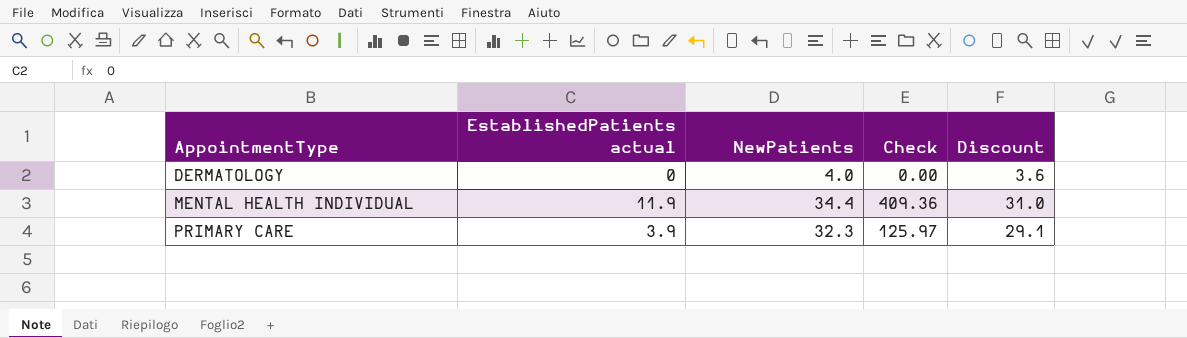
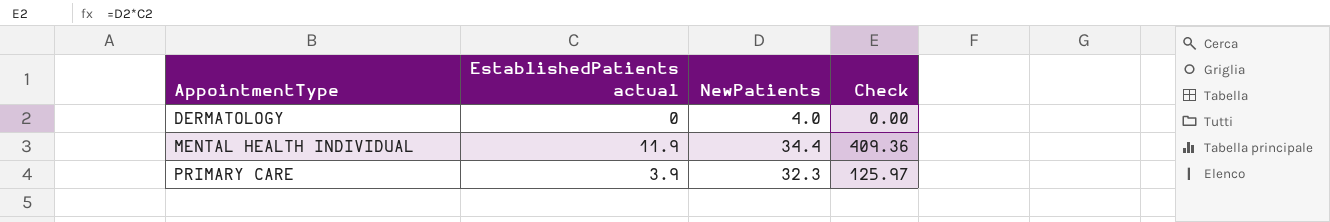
column Discount | formula: [NewPatients] * 0.9 -> none

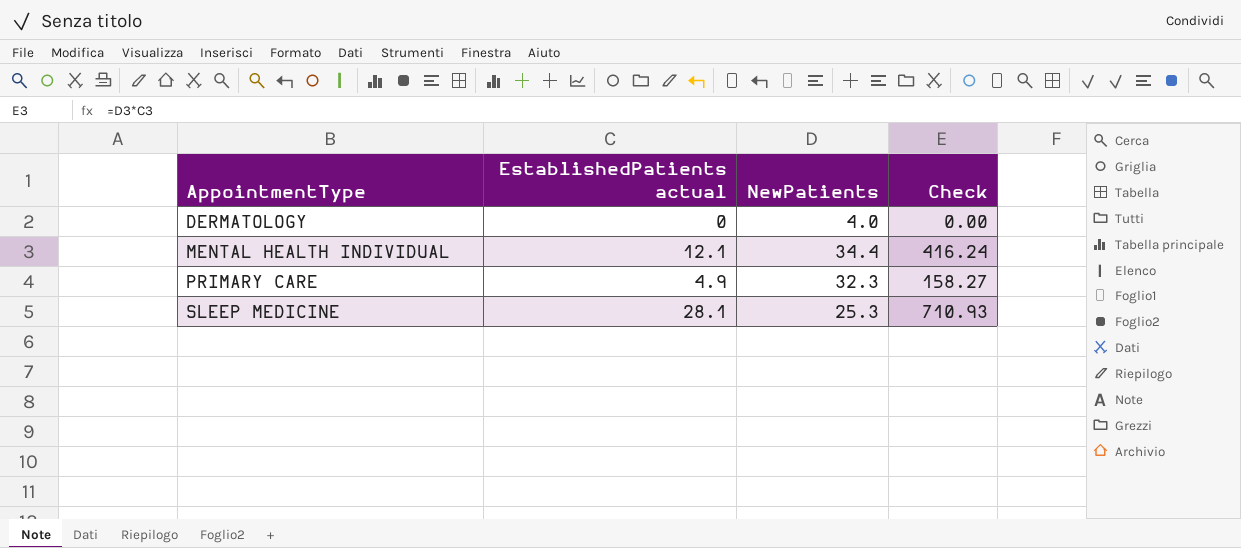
MENTAL HEALTH INDIVIDUAL | EstablishedPatients actual: 11.9 -> 12.1
MENTAL HEALTH INDIVIDUAL | Check: 409.36 -> 416.24
PRIMARY CARE | EstablishedPatients actual: 3.9 -> 4.9
PRIMARY CARE | Check: 125.97 -> 158.27
row SLEEP MEDICINE: none -> 28.1 | 25.3 | 710.93

